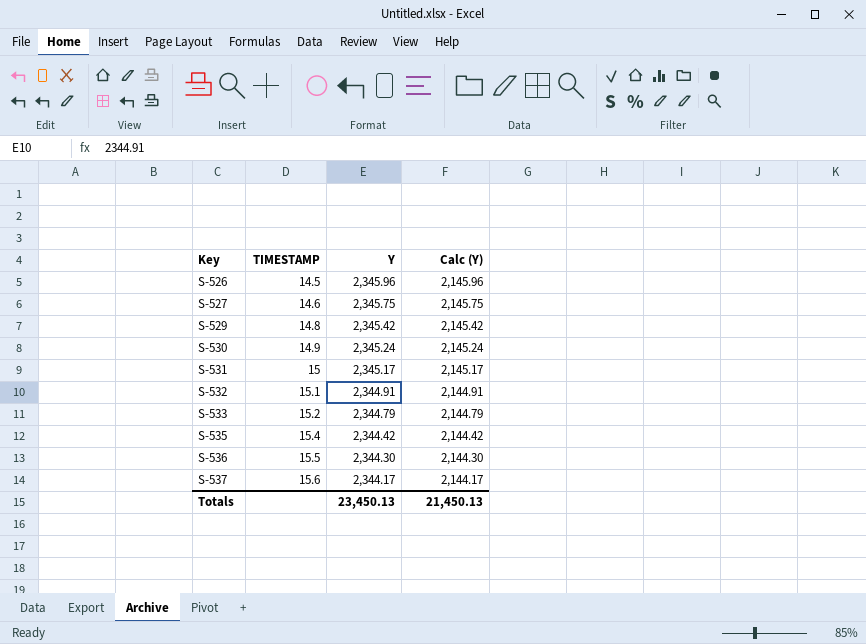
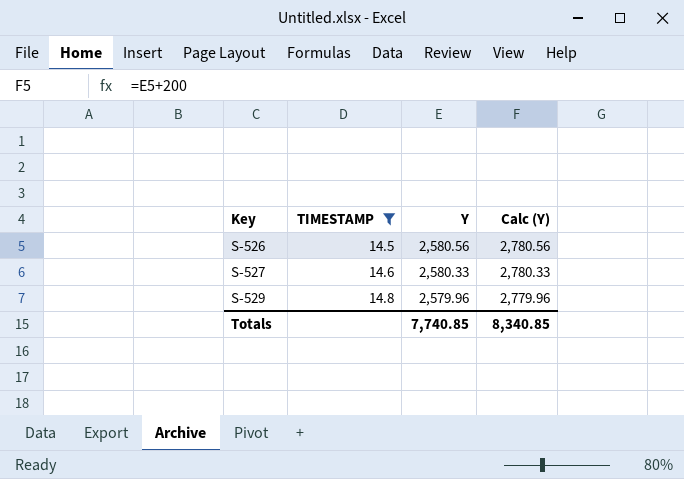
filter: none -> TIMESTAMP <= 14.8
column Calc (Y) | formula: [Y] - 200 -> [Y] + 200
S-526 | Y: 2,345.96 -> 2,580.56
S-527 | Y: 2,345.75 -> 2,580.33
S-529 | Y: 2,345.42 -> 2,579.96
Totals | Y: 23,450.13 -> 7,740.85
Totals | Calc (Y): 21,450.13 -> 8,340.85

